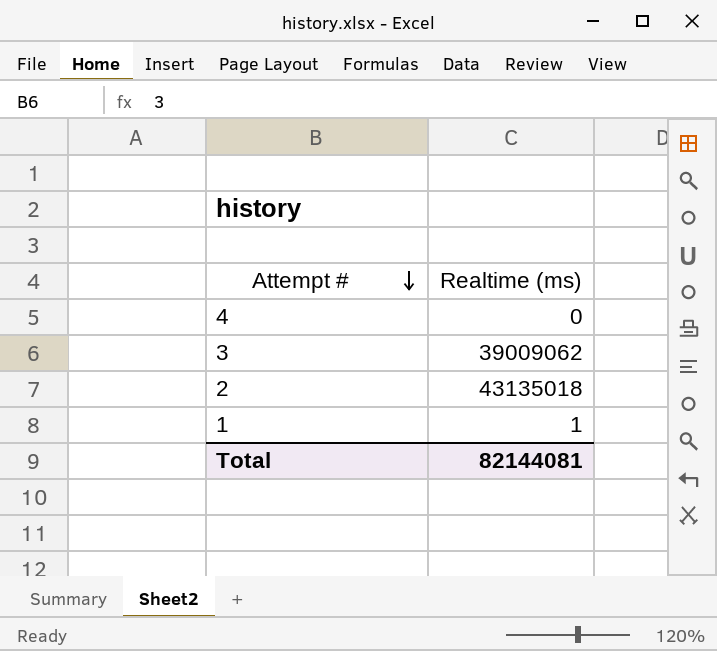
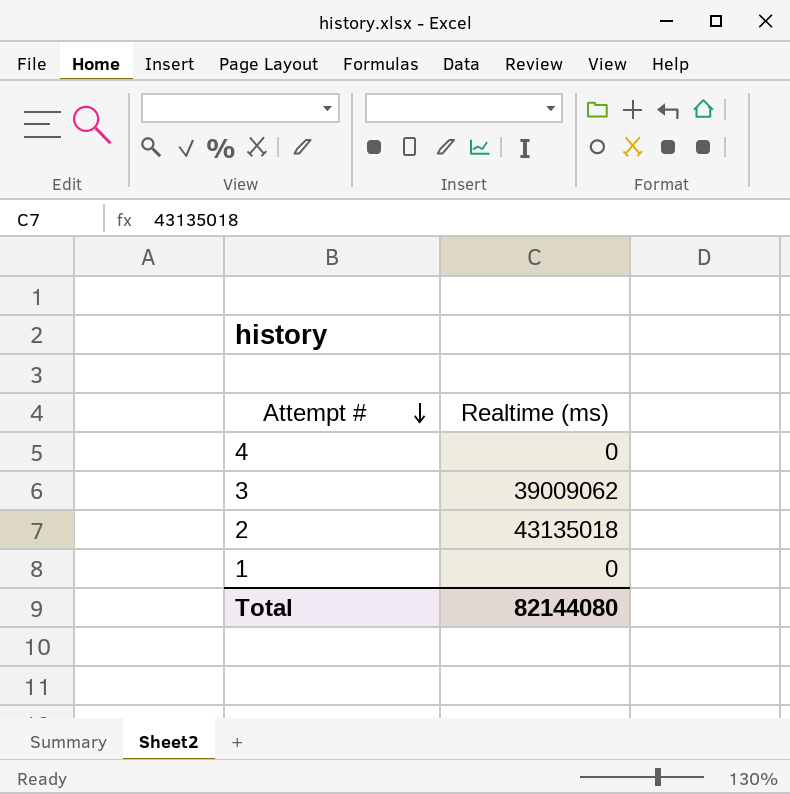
1 | Realtime (ms): 1 -> 0
Total | Realtime (ms): 82144081 -> 82144080

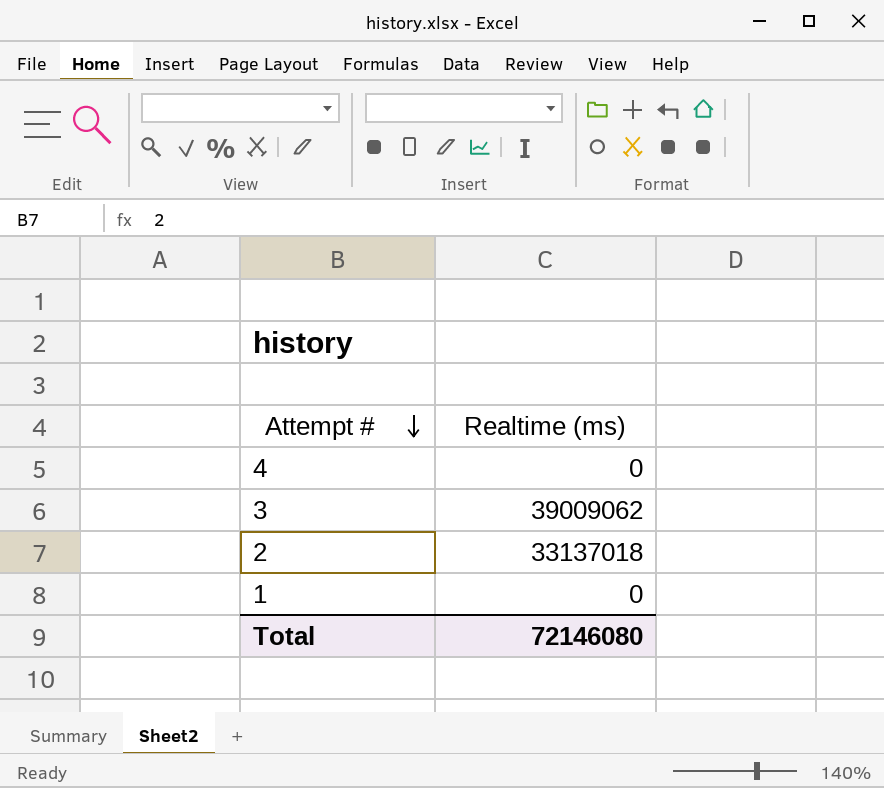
2 | Realtime (ms): 43135018 -> 33137018
Total | Realtime (ms): 82144080 -> 72146080

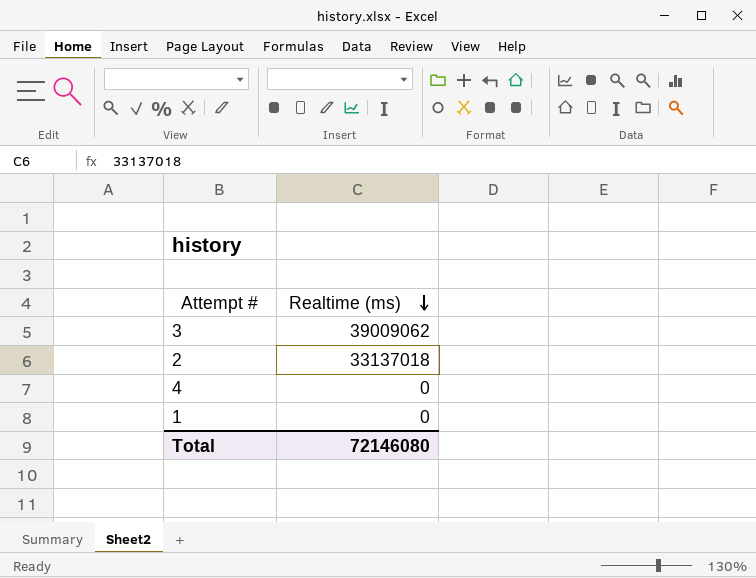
row order: Attempt # descending -> Realtime (ms) descending

